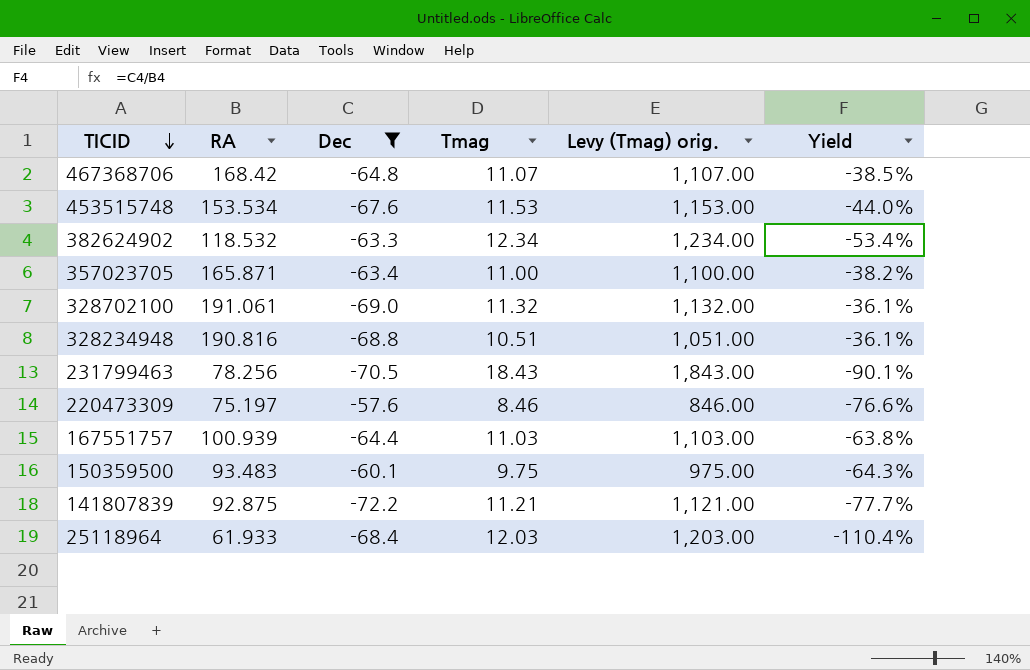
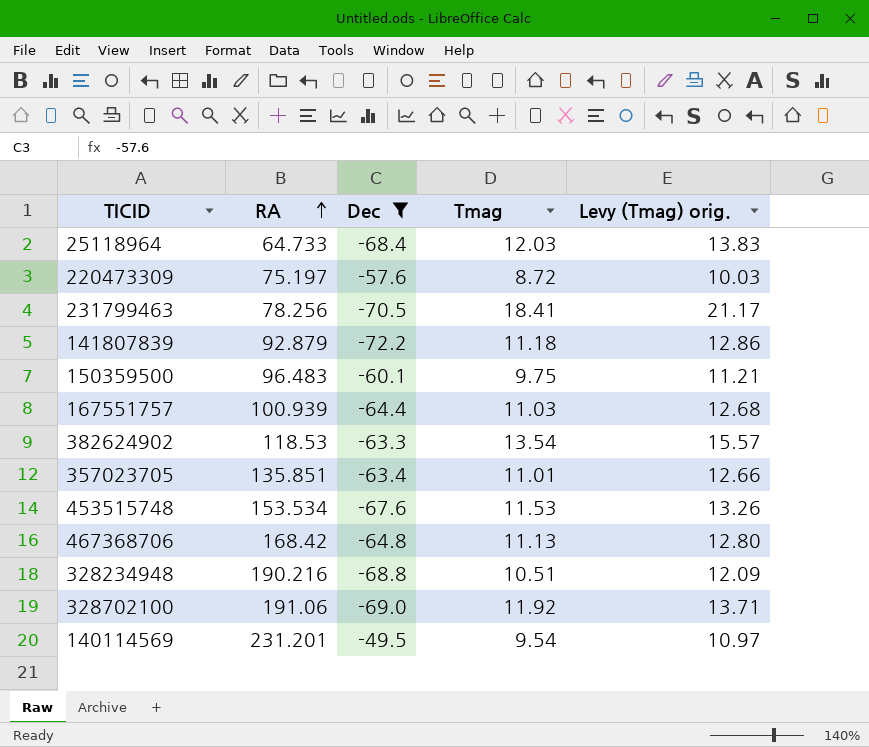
row order: TICID descending -> RA ascending
column Yield | formula: [Dec] / [RA] -> none
column Levy (Tmag) orig. | formula: [Tmag] * 100 -> [Tmag] * 1.15
25118964 | RA: 61.933 -> 64.733
220473309 | Tmag: 8.46 -> 8.72
231799463 | Tmag: 18.43 -> 18.41
141807839 | RA: 92.875 -> 92.879
141807839 | Tmag: 11.21 -> 11.18
150359500 | RA: 93.483 -> 96.483
382624902 | RA: 118.532 -> 118.53
382624902 | Tmag: 12.34 -> 13.54
357023705 | RA: 165.871 -> 135.851
357023705 | Tmag: 11.00 -> 11.01
467368706 | Tmag: 11.07 -> 11.13
328234948 | RA: 190.816 -> 190.216
328702100 | RA: 191.061 -> 191.06
328702100 | Tmag: 11.32 -> 11.92
row 140114569: none -> 231.201 | -49.5 | 9.54 | 10.97

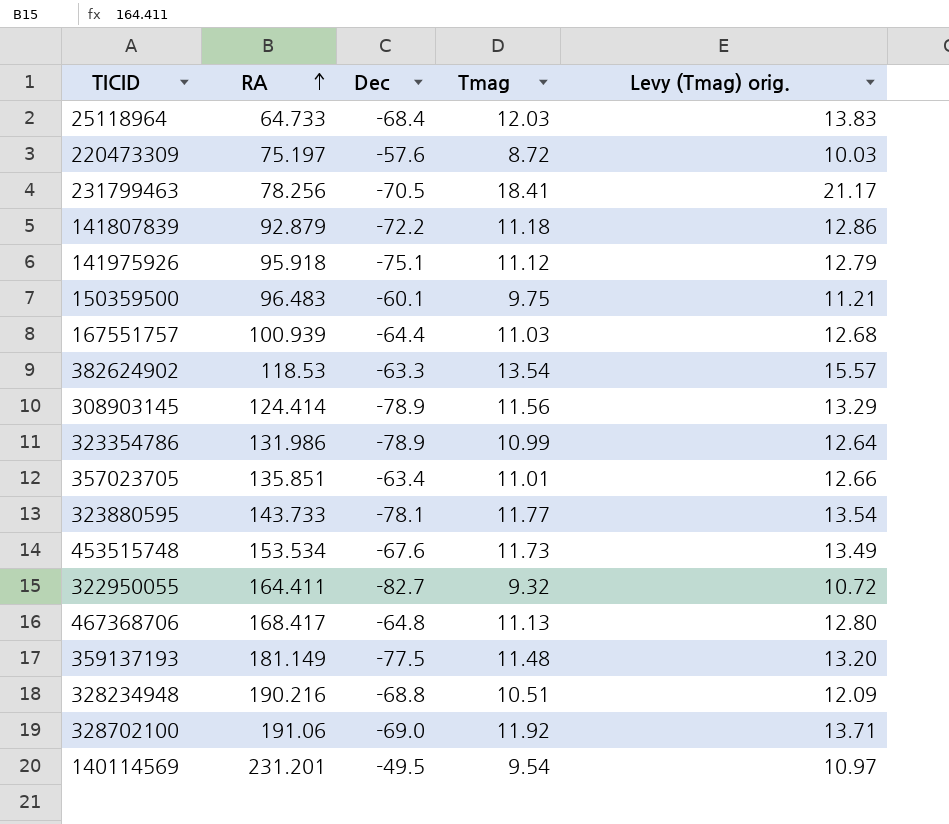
filter: Dec >= -72.2 -> none
453515748 | Tmag: 11.53 -> 11.73
453515748 | Levy (Tmag) orig.: 13.26 -> 13.49
467368706 | RA: 168.42 -> 168.417

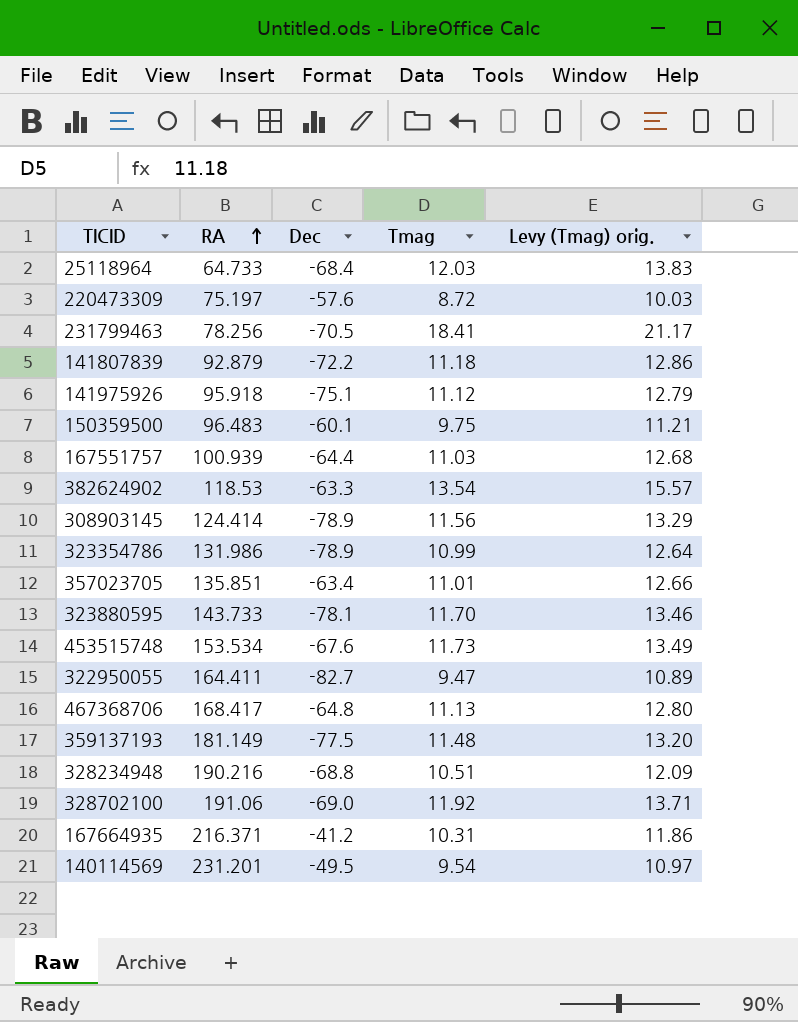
323880595 | Tmag: 11.77 -> 11.70
323880595 | Levy (Tmag) orig.: 13.54 -> 13.46
322950055 | Tmag: 9.32 -> 9.47
322950055 | Levy (Tmag) orig.: 10.72 -> 10.89
row 167664935: none -> 216.371 | -41.2 | 10.31 | 11.86

